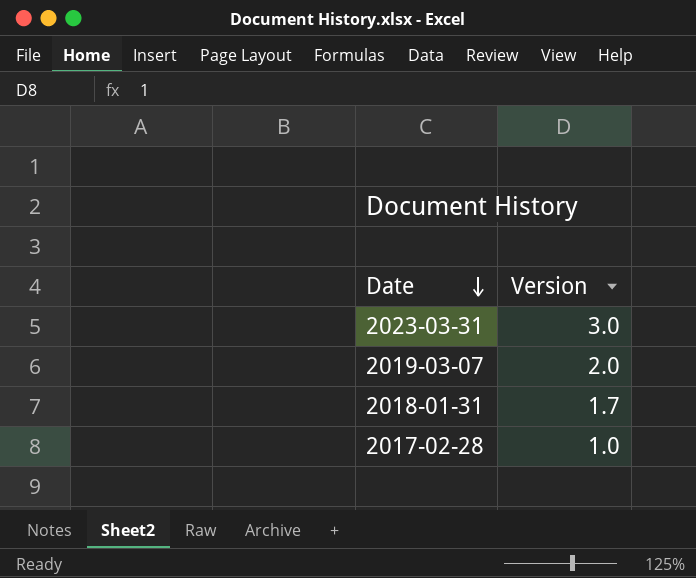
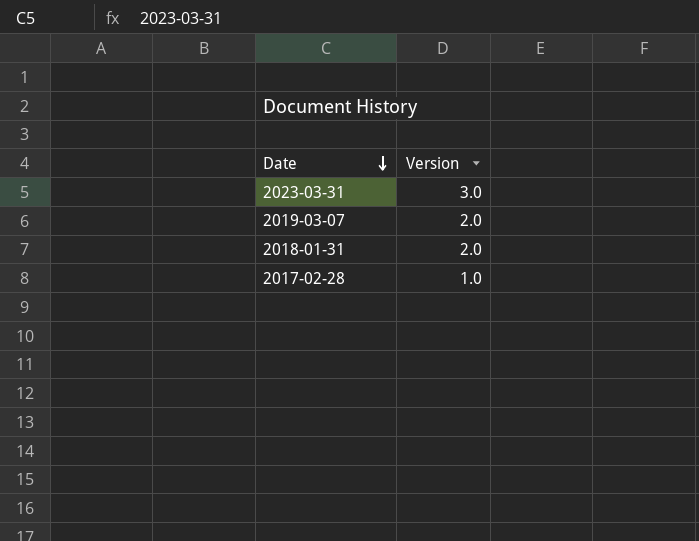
2018-01-31 | Version: 1.7 -> 2.0

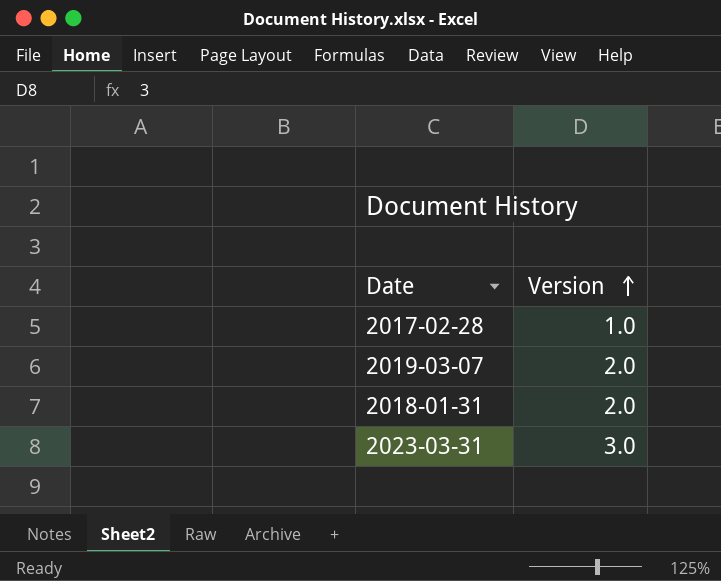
row order: Date descending -> Version ascending

